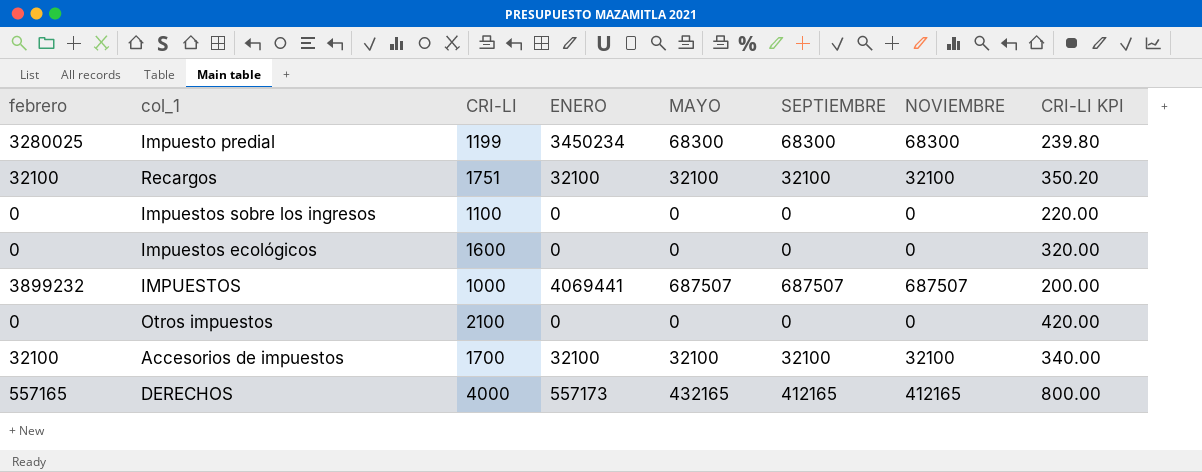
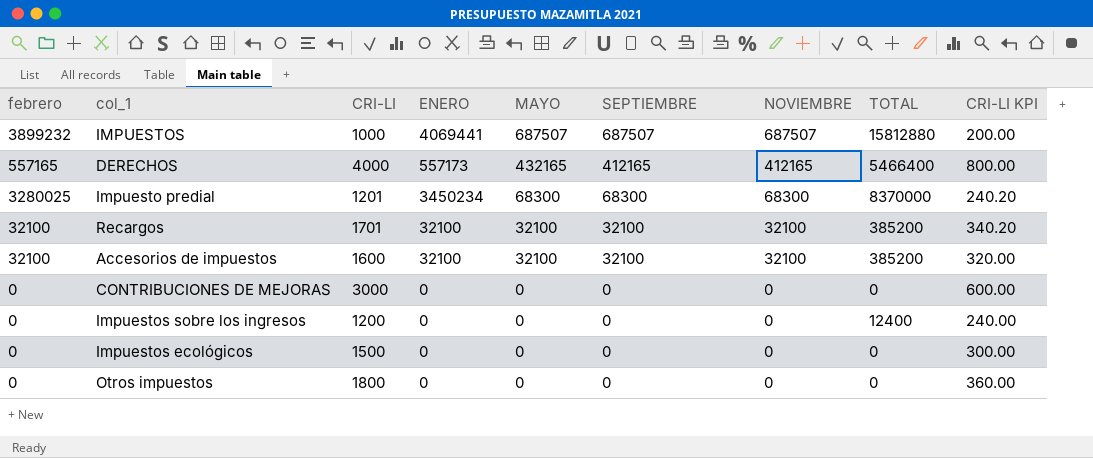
row order: none -> MAYO descending
column TOTAL | position: none -> 8
Impuesto predial | CRI-LI: 1199 -> 1201
Impuesto predial | CRI-LI KPI: 239.80 -> 240.20
Recargos | CRI-LI: 1751 -> 1701
Recargos | CRI-LI KPI: 350.20 -> 340.20
Accesorios de impuestos | CRI-LI: 1700 -> 1600
Accesorios de impuestos | CRI-LI KPI: 340.00 -> 320.00
row CONTRIBUCIONES DE MEJORAS: none -> 0 | 3000 | 0 | 0 | 0 | 0 | 0 | 600.00
Impuestos sobre los ingresos | CRI-LI: 1100 -> 1200
Impuestos sobre los ingresos | CRI-LI KPI: 220.00 -> 240.00
Impuestos ecológicos | CRI-LI: 1600 -> 1500
Impuestos ecológicos | CRI-LI KPI: 320.00 -> 300.00
Otros impuestos | CRI-LI: 2100 -> 1800
Otros impuestos | CRI-LI KPI: 420.00 -> 360.00

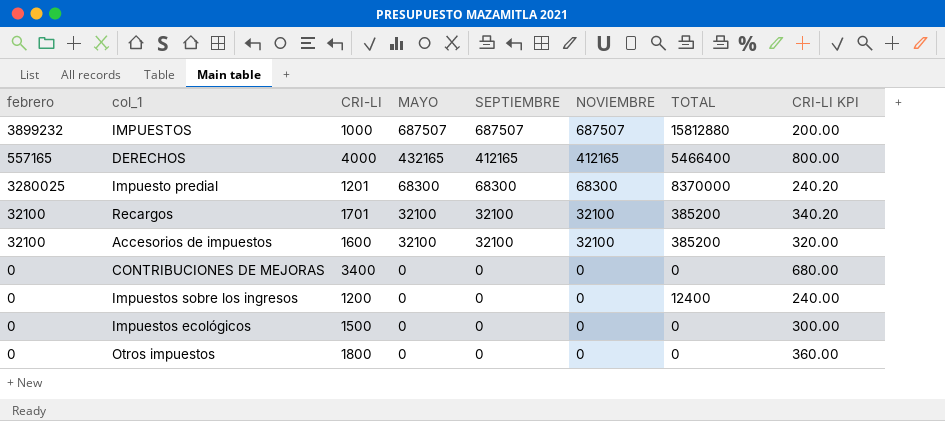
column ENERO | position: 4 -> none
CONTRIBUCIONES DE MEJORAS | CRI-LI: 3000 -> 3400
CONTRIBUCIONES DE MEJORAS | CRI-LI KPI: 600.00 -> 680.00

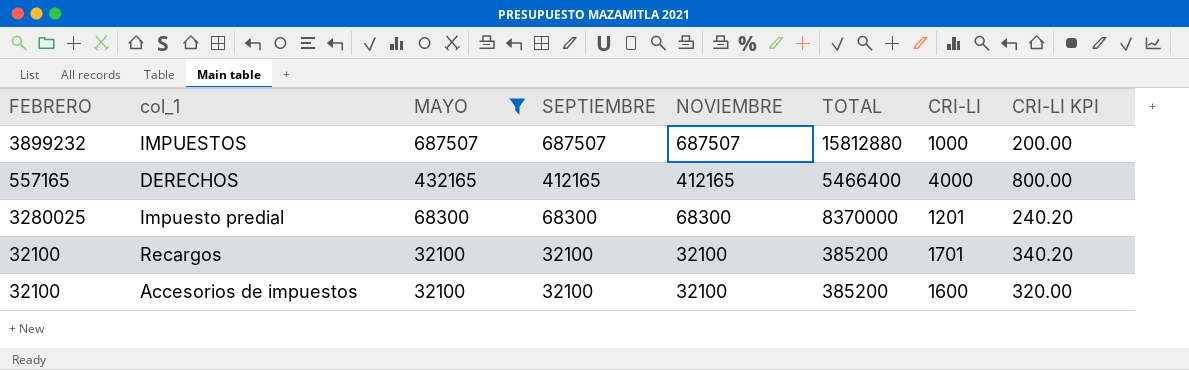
filter: none -> MAYO != 0
column name: febrero -> FEBRERO
column CRI-LI | position: 3 -> 7

